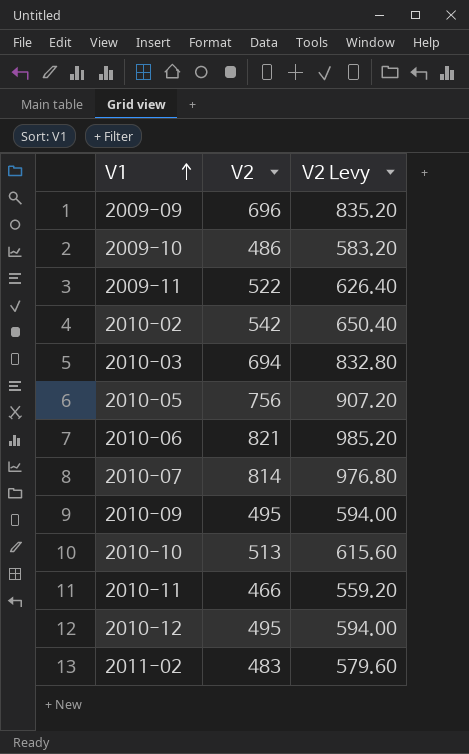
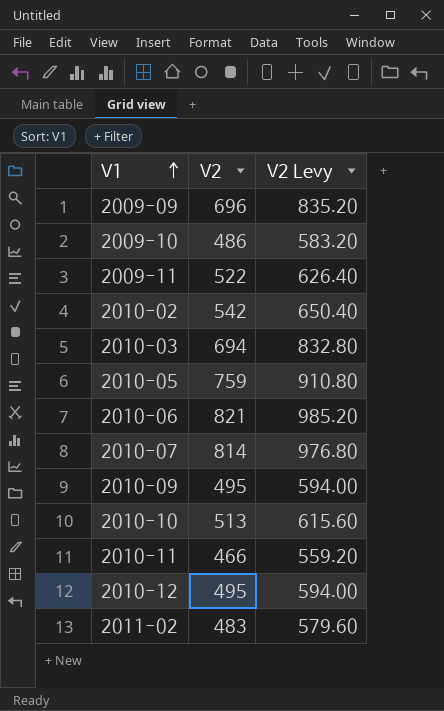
2010-05 | V2: 756 -> 759
2010-05 | V2 Levy: 907.20 -> 910.80

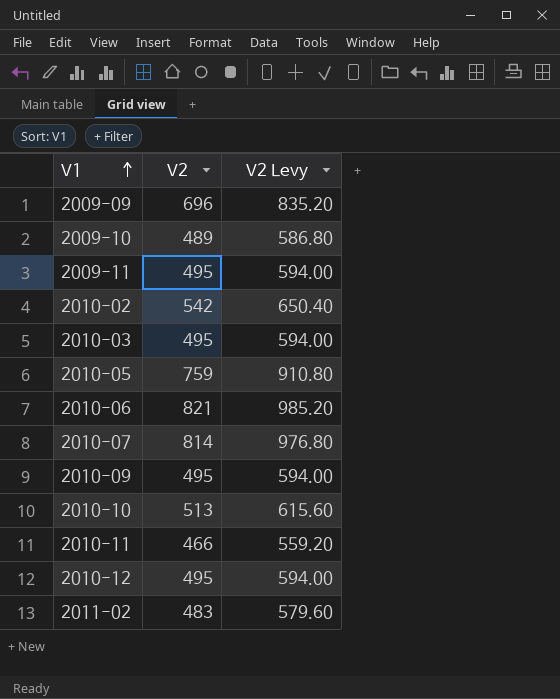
2009-10 | V2: 486 -> 489
2009-10 | V2 Levy: 583.20 -> 586.80
2009-11 | V2: 522 -> 495
2009-11 | V2 Levy: 626.40 -> 594.00
2010-03 | V2: 694 -> 495
2010-03 | V2 Levy: 832.80 -> 594.00

